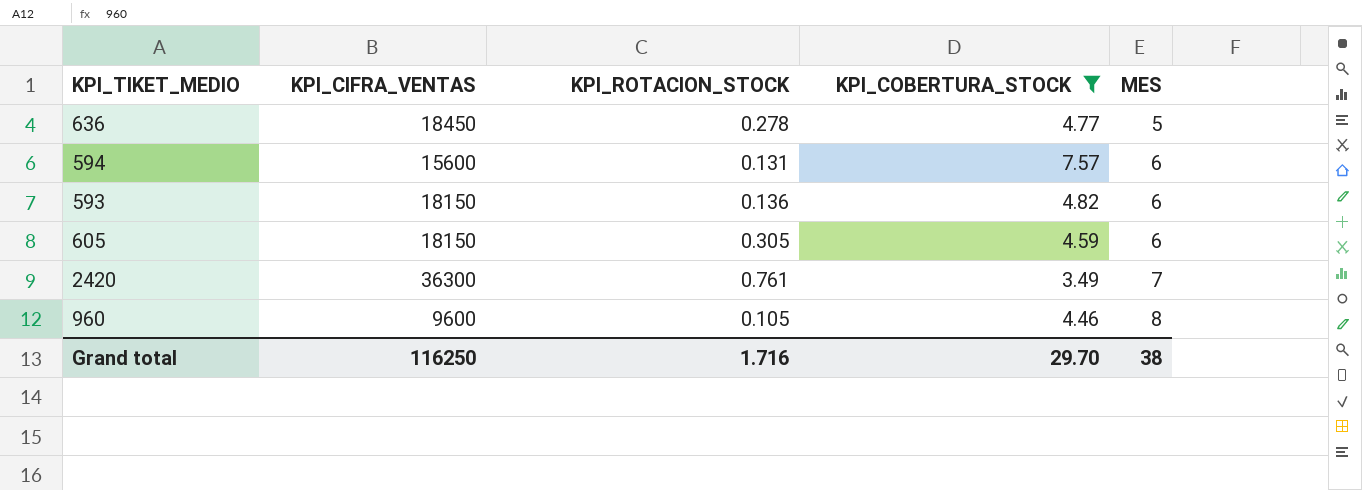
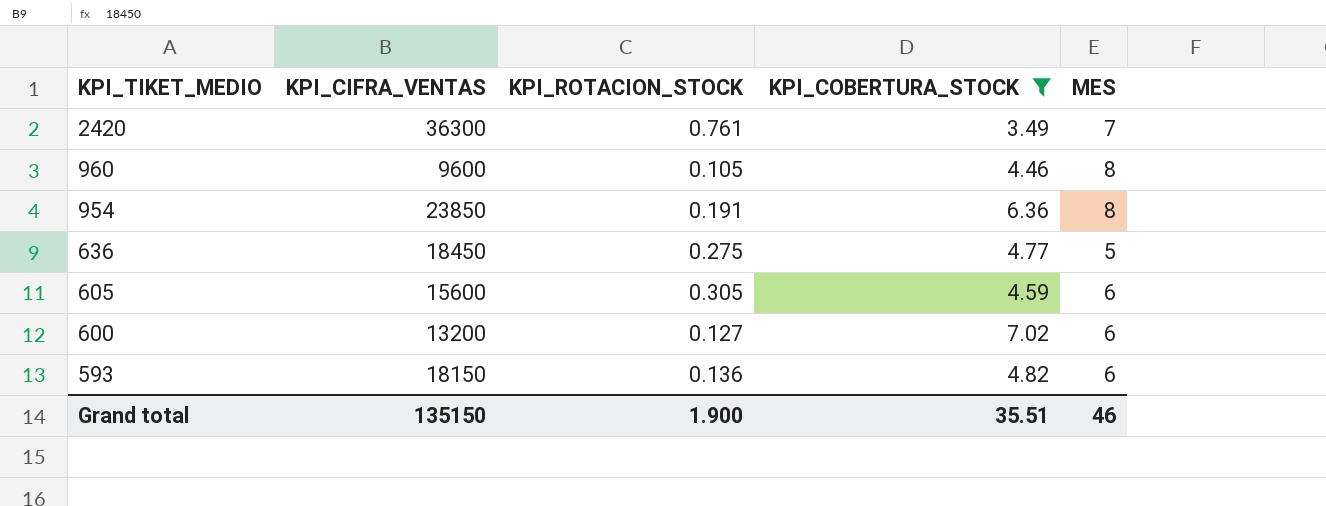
row order: MES ascending -> KPI_TIKET_MEDIO descending
row 594: 15600 | 0.131 | 7.57 | 6 -> none
row 954: none -> 23850 | 0.191 | 6.36 | 8
636 | KPI_ROTACION_STOCK: 0.278 -> 0.275
605 | KPI_CIFRA_VENTAS: 18150 -> 15600
row 600: none -> 13200 | 0.127 | 7.02 | 6
Grand total | KPI_CIFRA_VENTAS: 116250 -> 135150
Grand total | KPI_ROTACION_STOCK: 1.716 -> 1.900
Grand total | KPI_COBERTURA_STOCK: 29.70 -> 35.51
Grand total | MES: 38 -> 46

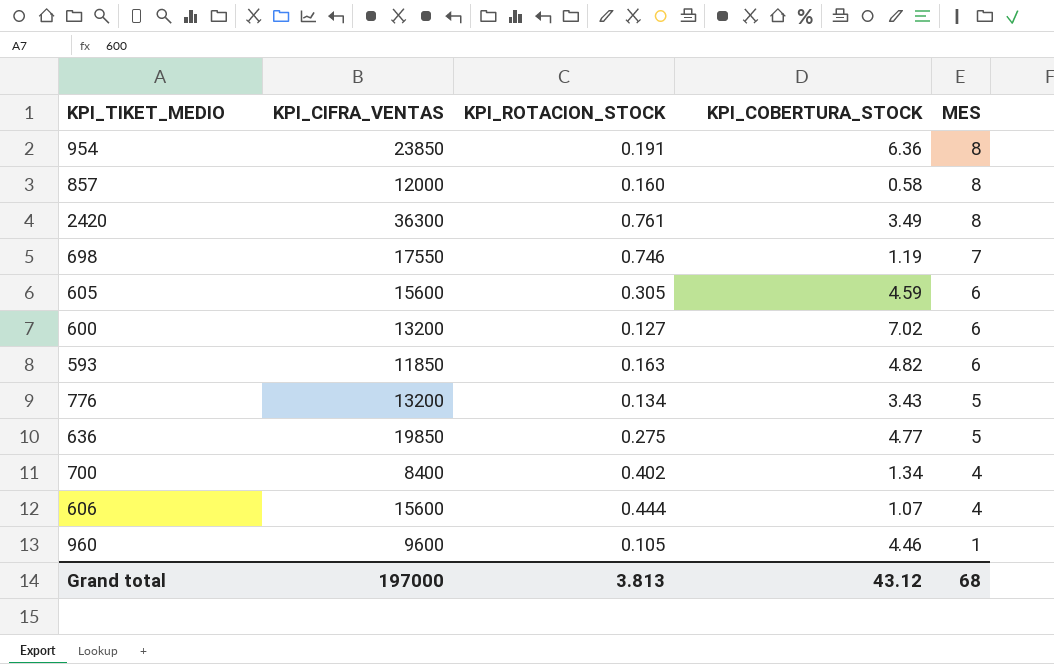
filter: KPI_COBERTURA_STOCK >= 3.49 -> none
row order: KPI_TIKET_MEDIO descending -> MES descending
2420 | MES: 7 -> 8
593 | KPI_CIFRA_VENTAS: 18150 -> 11850
593 | KPI_ROTACION_STOCK: 0.136 -> 0.163
636 | KPI_CIFRA_VENTAS: 18450 -> 19850
960 | MES: 8 -> 1
Grand total | KPI_CIFRA_VENTAS: 135150 -> 197000
Grand total | KPI_ROTACION_STOCK: 1.900 -> 3.813
Grand total | KPI_COBERTURA_STOCK: 35.51 -> 43.12
Grand total | MES: 46 -> 68

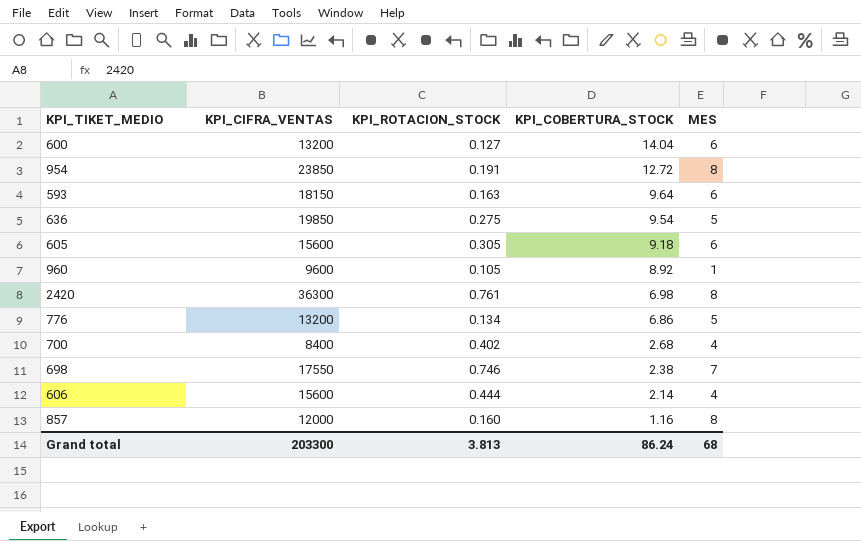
row order: MES descending -> KPI_COBERTURA_STOCK descending
600 | KPI_COBERTURA_STOCK: 7.02 -> 14.04
954 | KPI_COBERTURA_STOCK: 6.36 -> 12.72
593 | KPI_CIFRA_VENTAS: 11850 -> 18150
593 | KPI_COBERTURA_STOCK: 4.82 -> 9.64
636 | KPI_COBERTURA_STOCK: 4.77 -> 9.54
605 | KPI_COBERTURA_STOCK: 4.59 -> 9.18
960 | KPI_COBERTURA_STOCK: 4.46 -> 8.92
2420 | KPI_COBERTURA_STOCK: 3.49 -> 6.98
776 | KPI_COBERTURA_STOCK: 3.43 -> 6.86
700 | KPI_COBERTURA_STOCK: 1.34 -> 2.68
698 | KPI_COBERTURA_STOCK: 1.19 -> 2.38
606 | KPI_COBERTURA_STOCK: 1.07 -> 2.14
857 | KPI_COBERTURA_STOCK: 0.58 -> 1.16
Grand total | KPI_CIFRA_VENTAS: 197000 -> 203300
Grand total | KPI_COBERTURA_STOCK: 43.12 -> 86.24

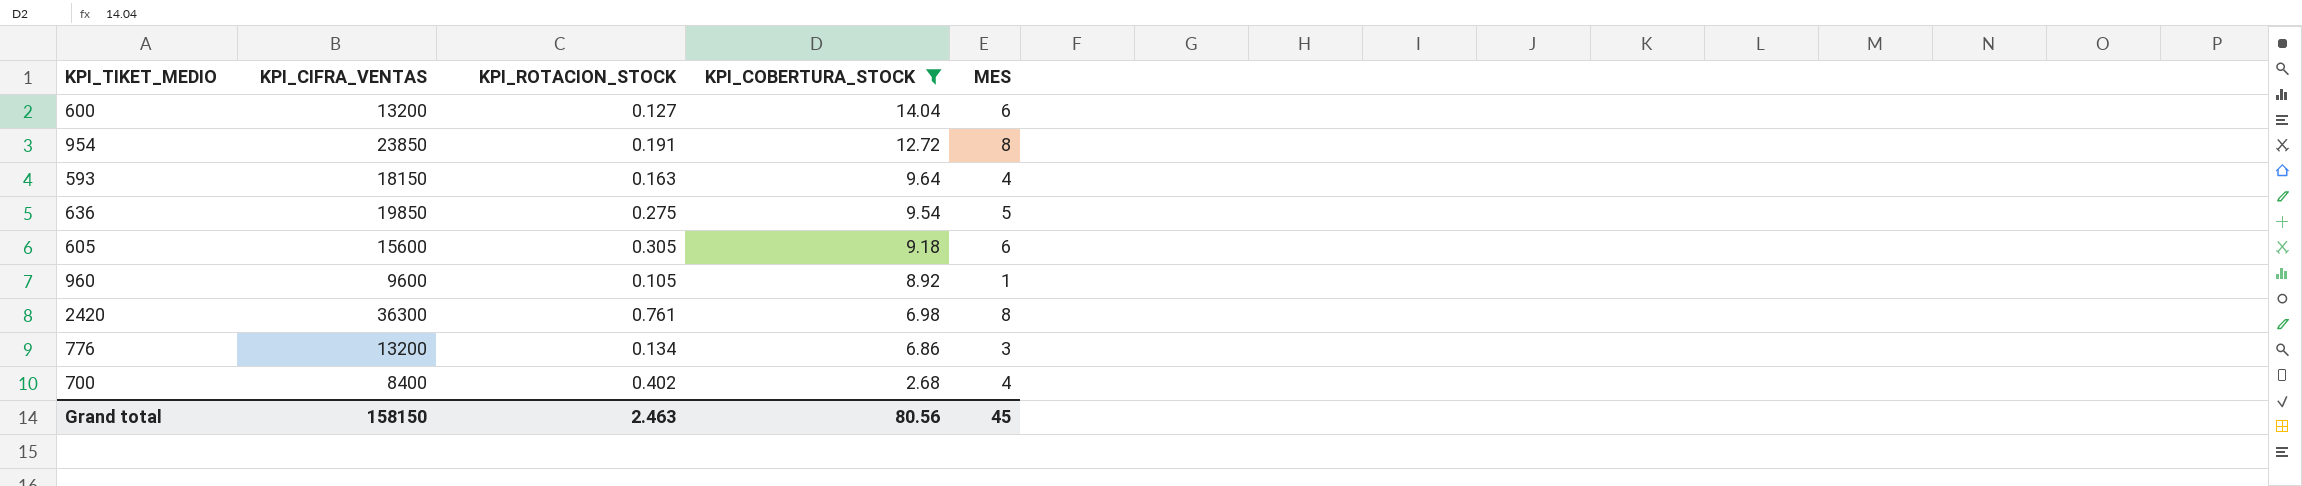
filter: none -> KPI_COBERTURA_STOCK >= 2.68
593 | MES: 6 -> 4
776 | MES: 5 -> 3
Grand total | KPI_CIFRA_VENTAS: 203300 -> 158150
Grand total | KPI_ROTACION_STOCK: 3.813 -> 2.463
Grand total | KPI_COBERTURA_STOCK: 86.24 -> 80.56
Grand total | MES: 68 -> 45

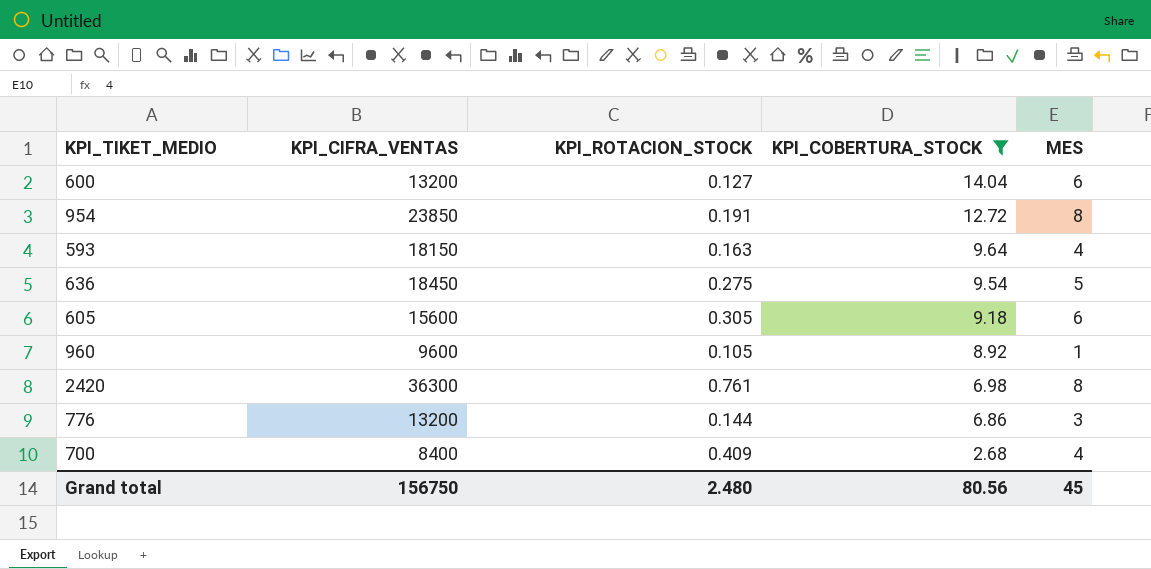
636 | KPI_CIFRA_VENTAS: 19850 -> 18450
776 | KPI_ROTACION_STOCK: 0.134 -> 0.144
700 | KPI_ROTACION_STOCK: 0.402 -> 0.409
Grand total | KPI_CIFRA_VENTAS: 158150 -> 156750
Grand total | KPI_ROTACION_STOCK: 2.463 -> 2.480

